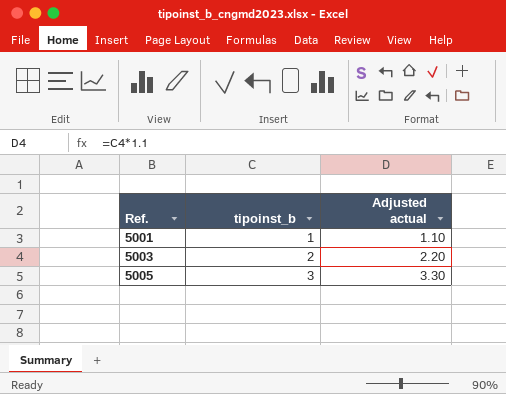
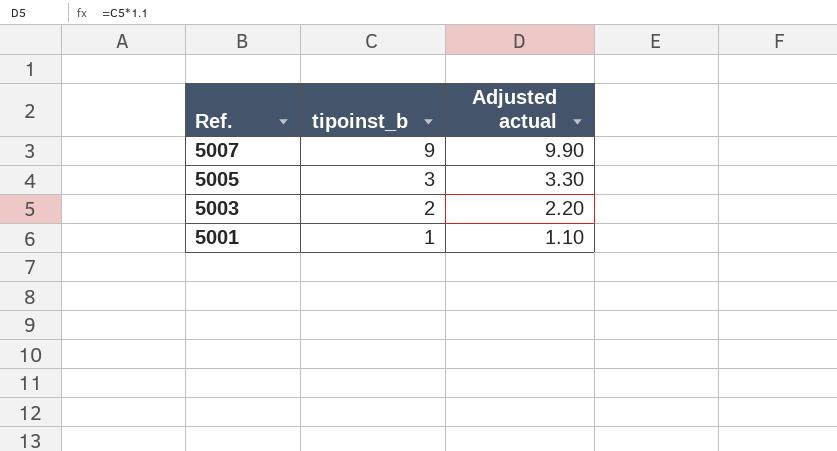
row order: Ref. ascending -> Ref. descending
row 5007: none -> 9 | 9.90

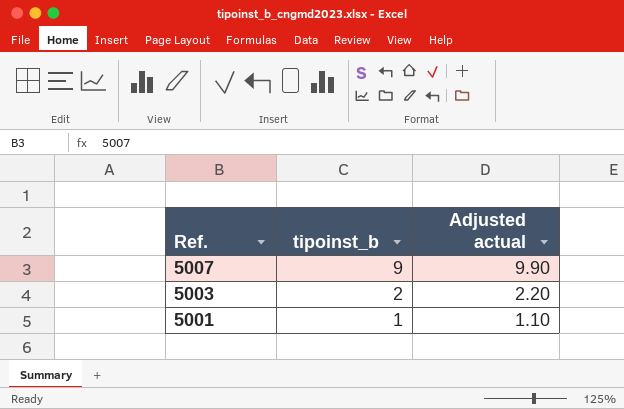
row 5005: 3 | 3.30 -> none

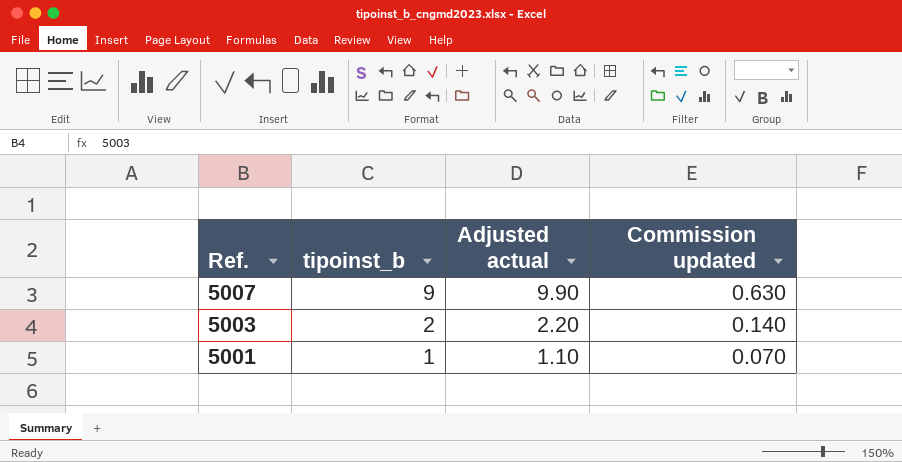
column Commission updated | formula: none -> [tipoinst_b] * 0.07

